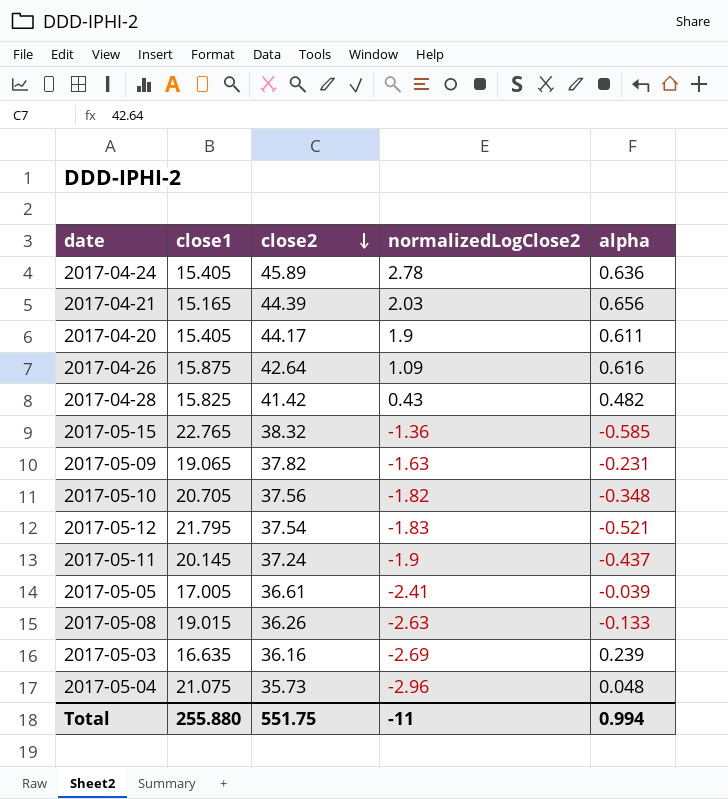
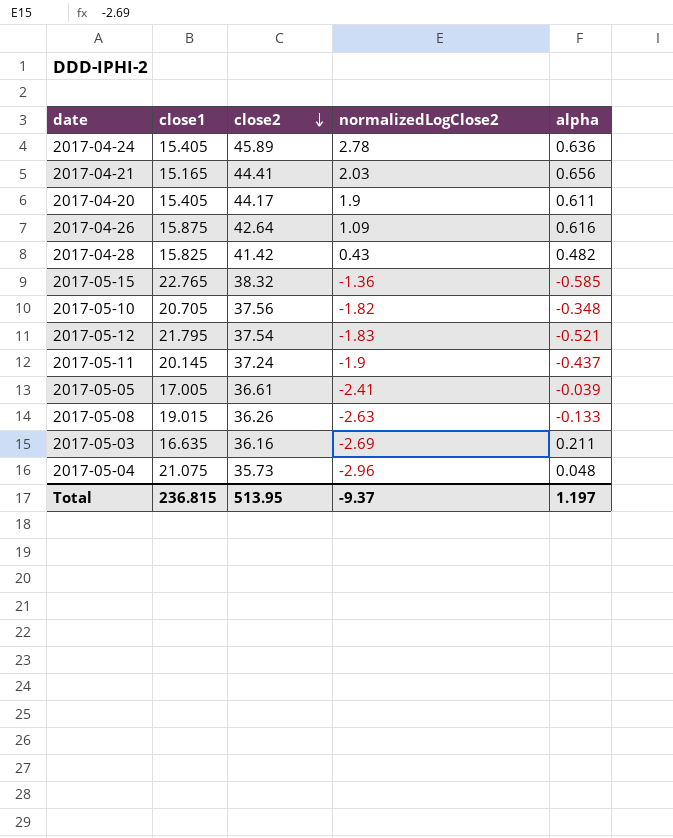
row 2017-05-09: 19.065 | 37.82 | -1.63 | -0.231 -> none
2017-04-21 | close2: 44.39 -> 44.41
2017-05-03 | alpha: 0.239 -> 0.211
Total | close1: 255.880 -> 236.815
Total | close2: 551.75 -> 513.95
Total | normalizedLogClose2: -11 -> -9.37
Total | alpha: 0.994 -> 1.197

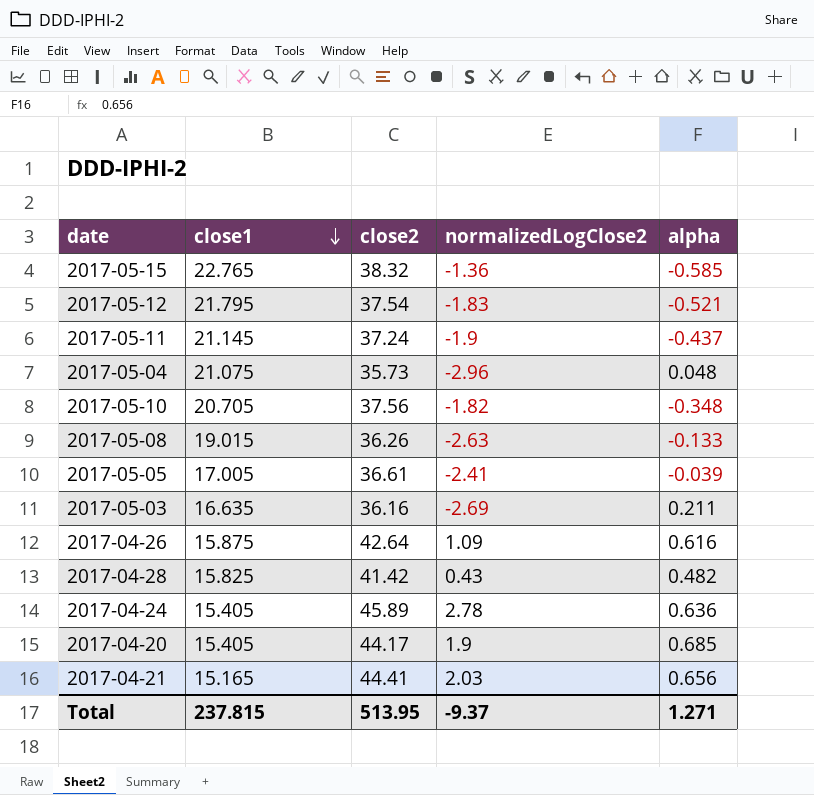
row order: close2 descending -> close1 descending
2017-05-11 | close1: 20.145 -> 21.145
2017-04-20 | alpha: 0.611 -> 0.685
Total | close1: 236.815 -> 237.815
Total | alpha: 1.197 -> 1.271

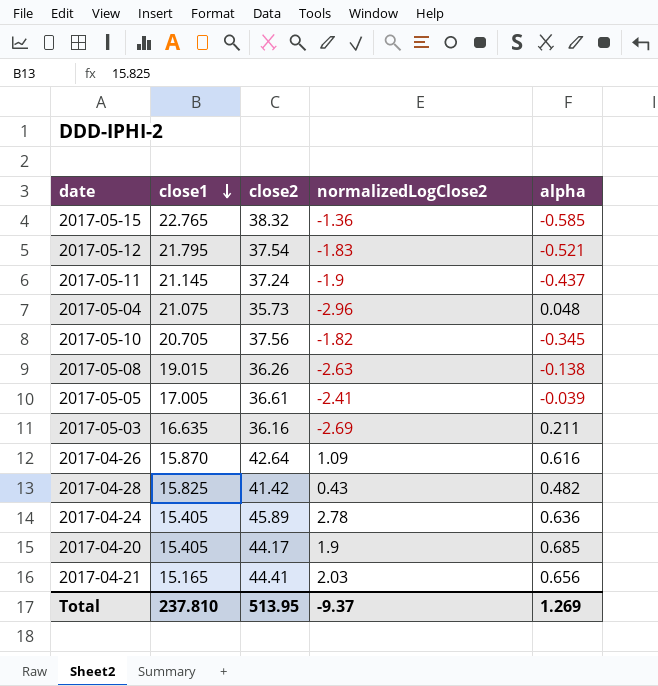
2017-05-10 | alpha: -0.348 -> -0.345
2017-05-08 | alpha: -0.133 -> -0.138
2017-04-26 | close1: 15.875 -> 15.870
Total | close1: 237.815 -> 237.810
Total | alpha: 1.271 -> 1.269

